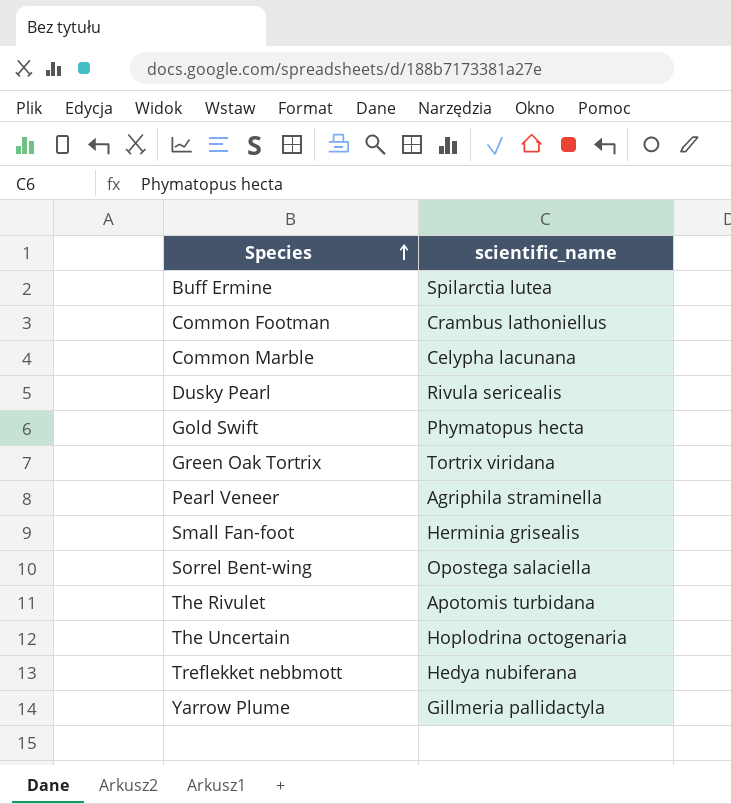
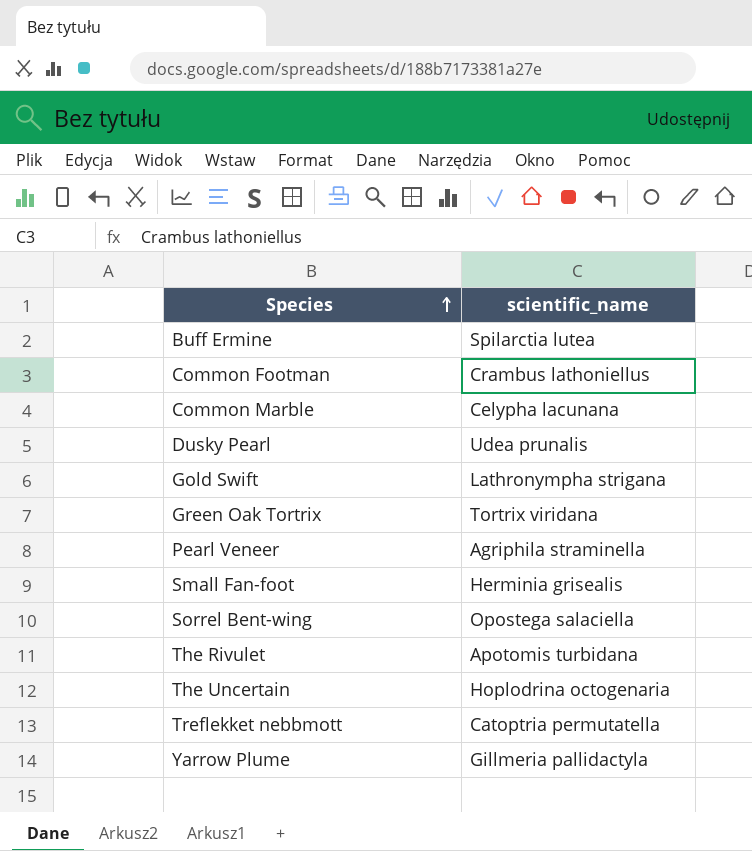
Dusky Pearl | scientific_name: Rivula sericealis -> Udea prunalis
Gold Swift | scientific_name: Phymatopus hecta -> Lathronympha strigana
Treflekket nebbmott | scientific_name: Hedya nubiferana -> Catoptria permutatella

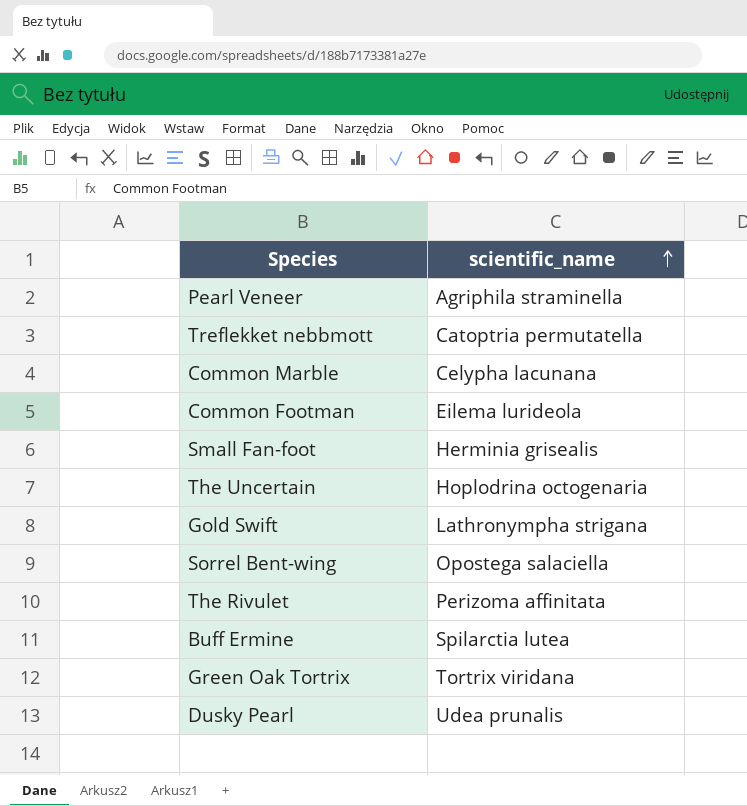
row order: Species ascending -> scientific_name ascending
row Yarrow Plume: Gillmeria pallidactyla -> none
Common Footman | scientific_name: Crambus lathoniellus -> Eilema lurideola
The Rivulet | scientific_name: Apotomis turbidana -> Perizoma affinitata

